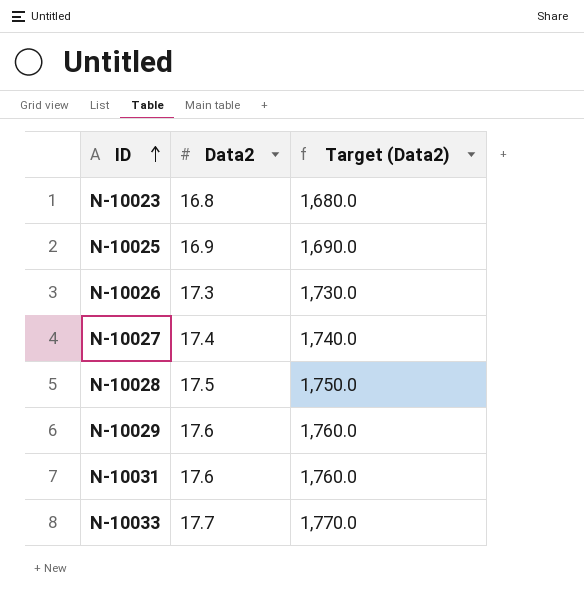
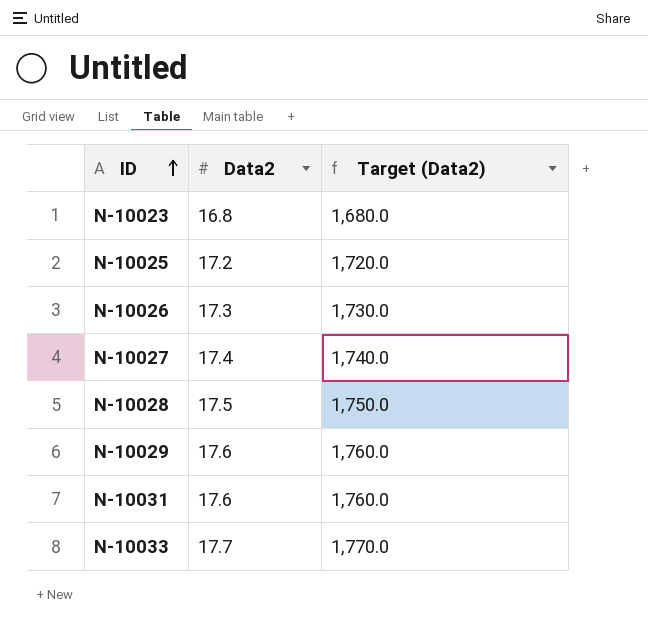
N-10025 | Data2: 16.9 -> 17.2
N-10025 | Target (Data2): 1,690.0 -> 1,720.0

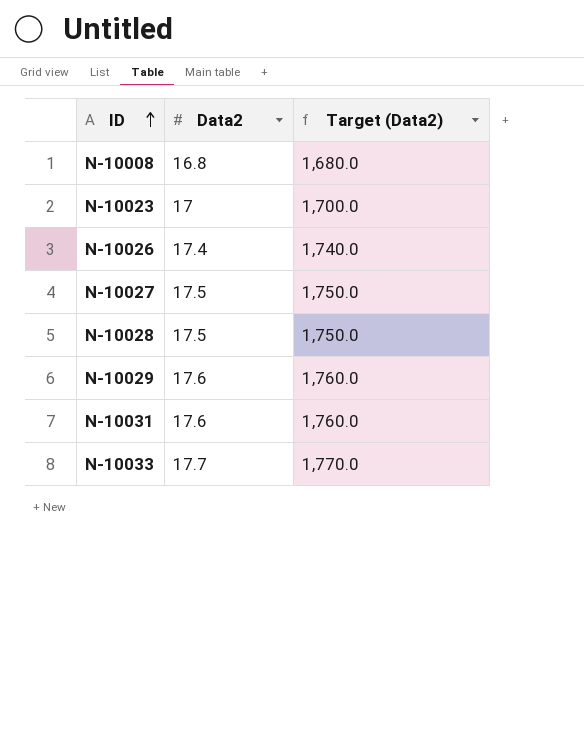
row N-10025: 17.2 | 1,720.0 -> none
row N-10008: none -> 16.8 | 1,680.0
N-10023 | Data2: 16.8 -> 17
N-10023 | Target (Data2): 1,680.0 -> 1,700.0
N-10026 | Data2: 17.3 -> 17.4
N-10026 | Target (Data2): 1,730.0 -> 1,740.0
N-10027 | Data2: 17.4 -> 17.5
N-10027 | Target (Data2): 1,740.0 -> 1,750.0

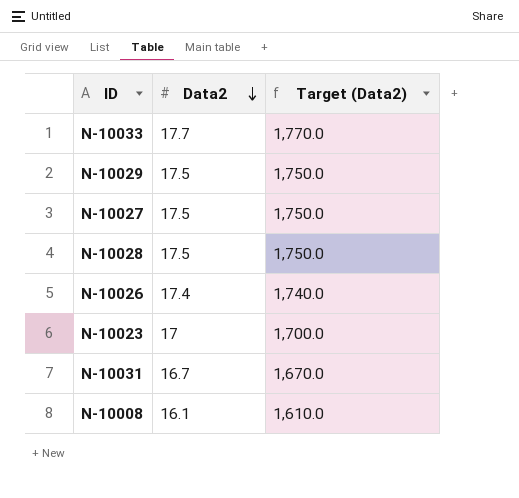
row order: ID ascending -> Data2 descending
N-10029 | Data2: 17.6 -> 17.5
N-10029 | Target (Data2): 1,760.0 -> 1,750.0
N-10031 | Data2: 17.6 -> 16.7
N-10031 | Target (Data2): 1,760.0 -> 1,670.0
N-10008 | Data2: 16.8 -> 16.1
N-10008 | Target (Data2): 1,680.0 -> 1,610.0

